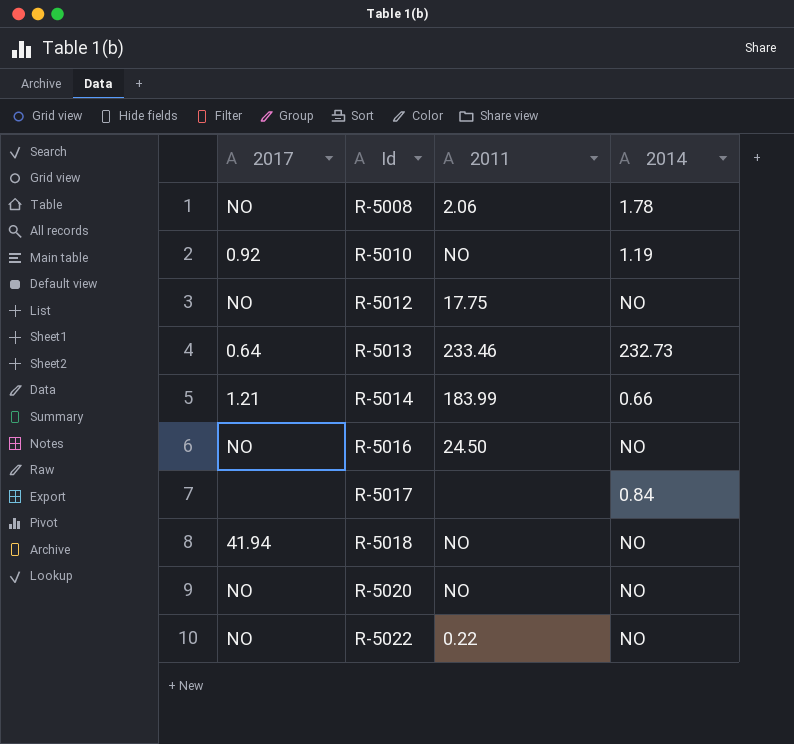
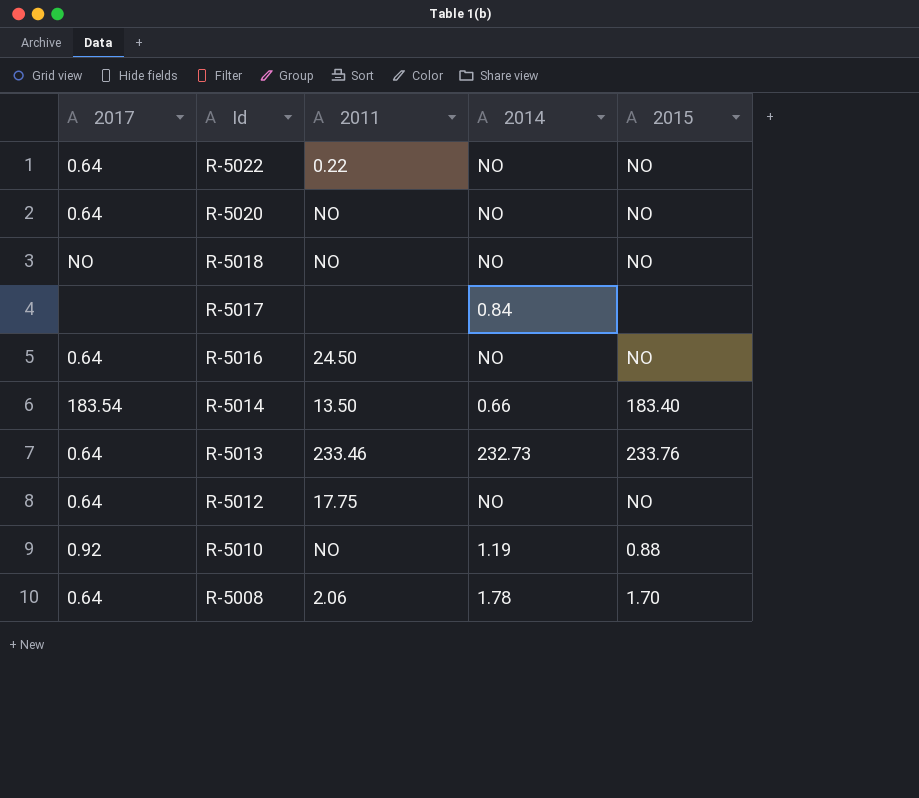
row order: Id ascending -> Id descending
column 2015 | position: none -> 5
R-5022 | 2017: NO -> 0.64
R-5020 | 2017: NO -> 0.64
R-5018 | 2017: 41.94 -> NO
R-5016 | 2017: NO -> 0.64
R-5014 | 2017: 1.21 -> 183.54
R-5014 | 2011: 183.99 -> 13.50
R-5012 | 2017: NO -> 0.64
R-5008 | 2017: NO -> 0.64

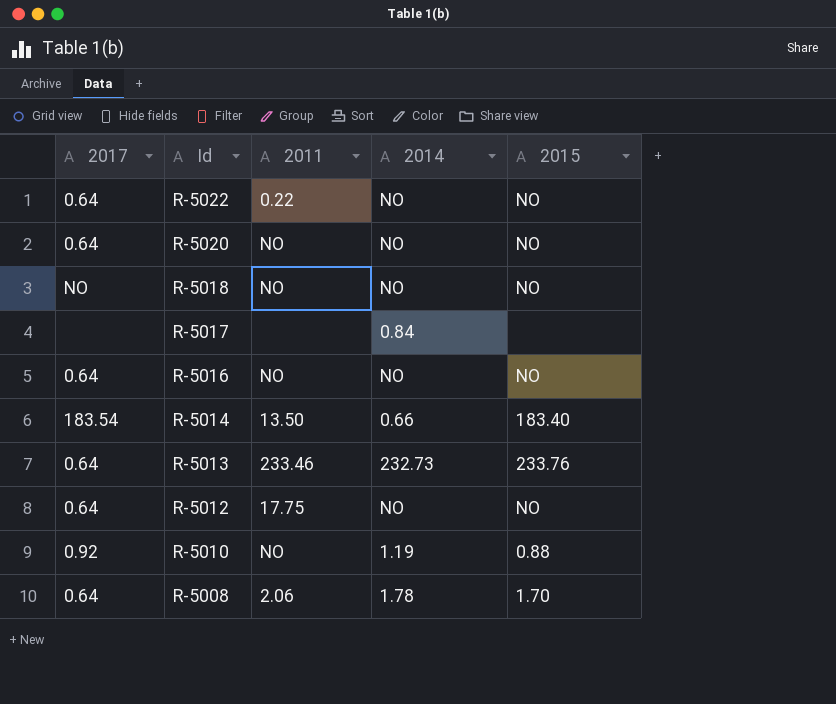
R-5016 | 2011: 24.50 -> NO

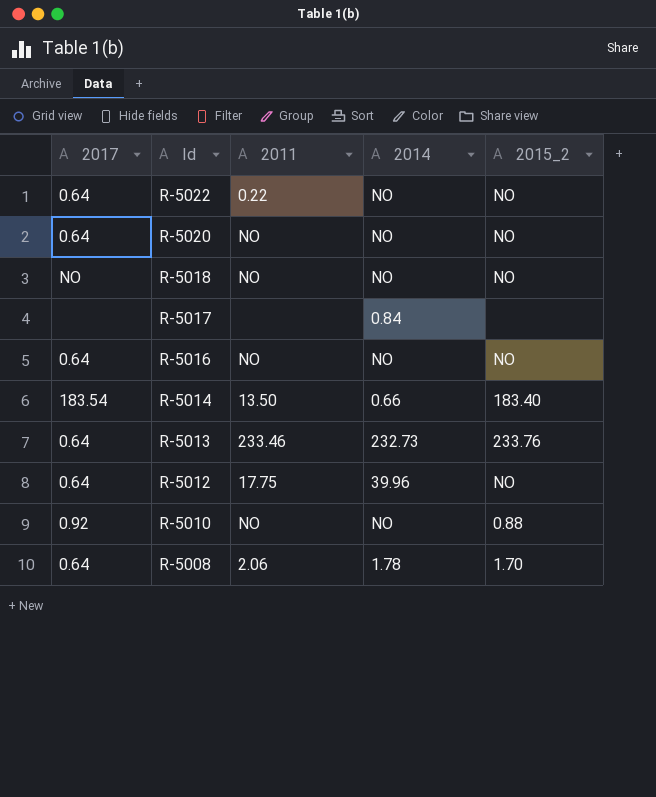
column name: 2015 -> 2015_2
R-5012 | 2014: NO -> 39.96
R-5010 | 2014: 1.19 -> NO

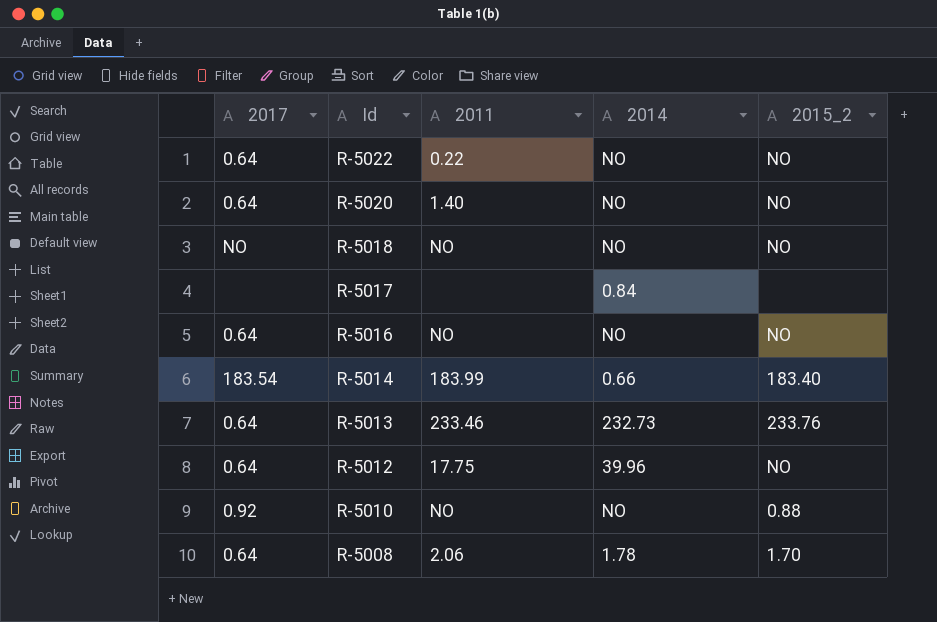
R-5020 | 2011: NO -> 1.40
R-5014 | 2011: 13.50 -> 183.99

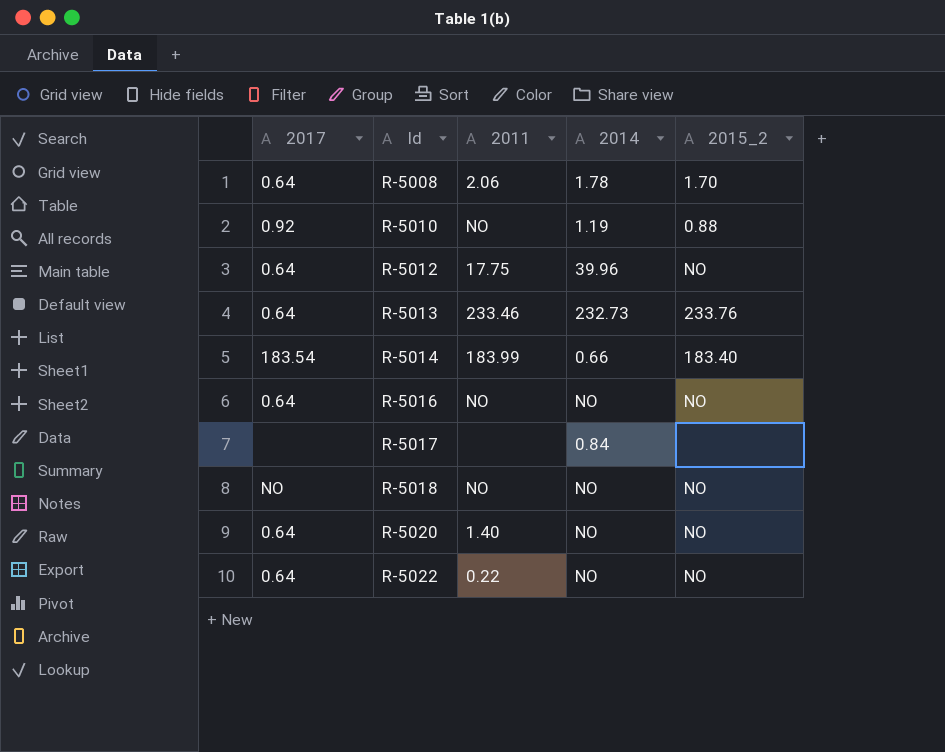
row order: Id descending -> Id ascending
R-5010 | 2014: NO -> 1.19

